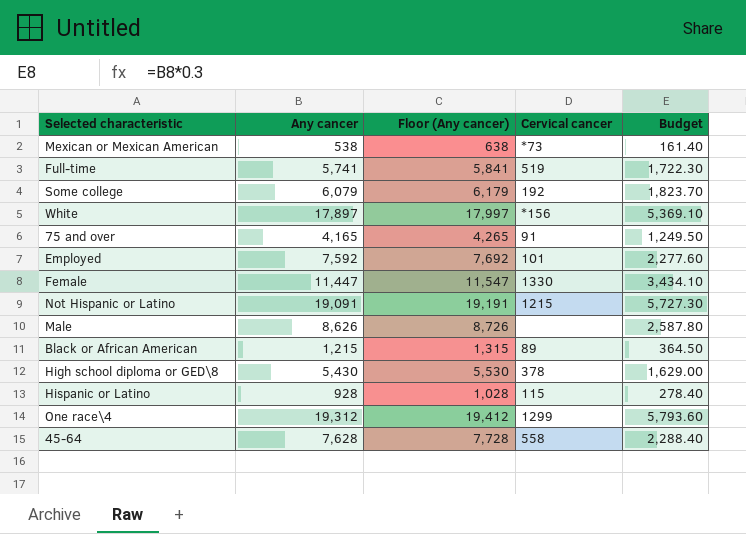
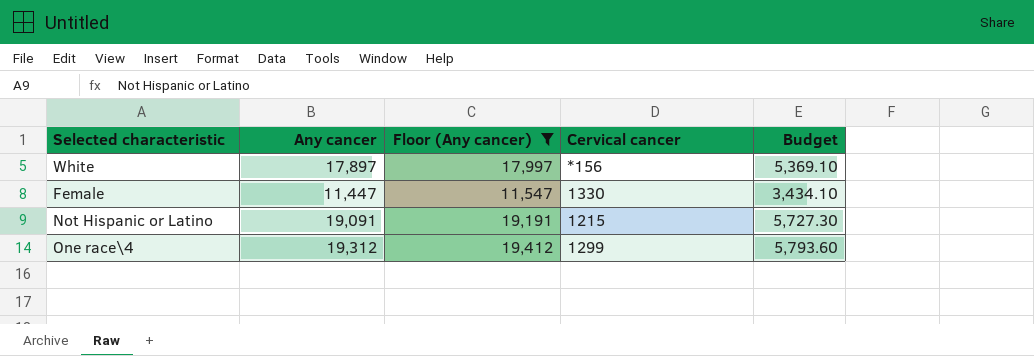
filter: none -> Floor (Any cancer) >= 11,547

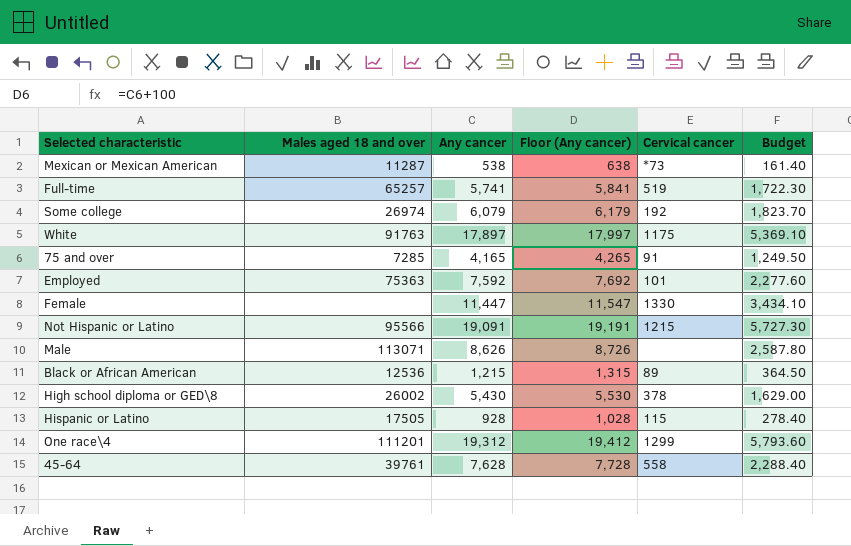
filter: Floor (Any cancer) >= 11,547 -> none
column Males aged 18 and over | position: none -> 2
White | Cervical cancer: *156 -> 1175

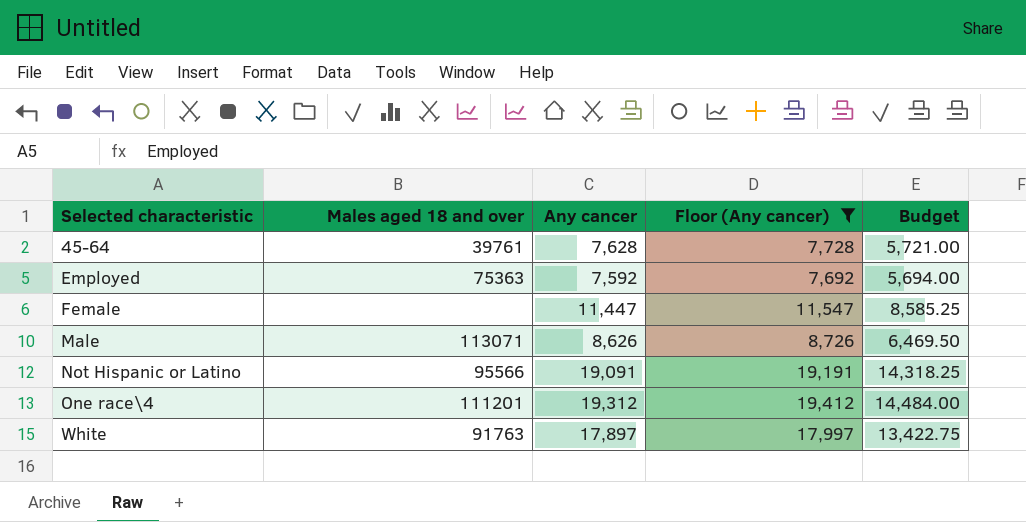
filter: none -> Floor (Any cancer) >= 7,692
row order: none -> Selected characteristic ascending
column Cervical cancer | position: 5 -> none
column Budget | formula: [Any cancer] * 0.3 -> [Any cancer] * 0.75

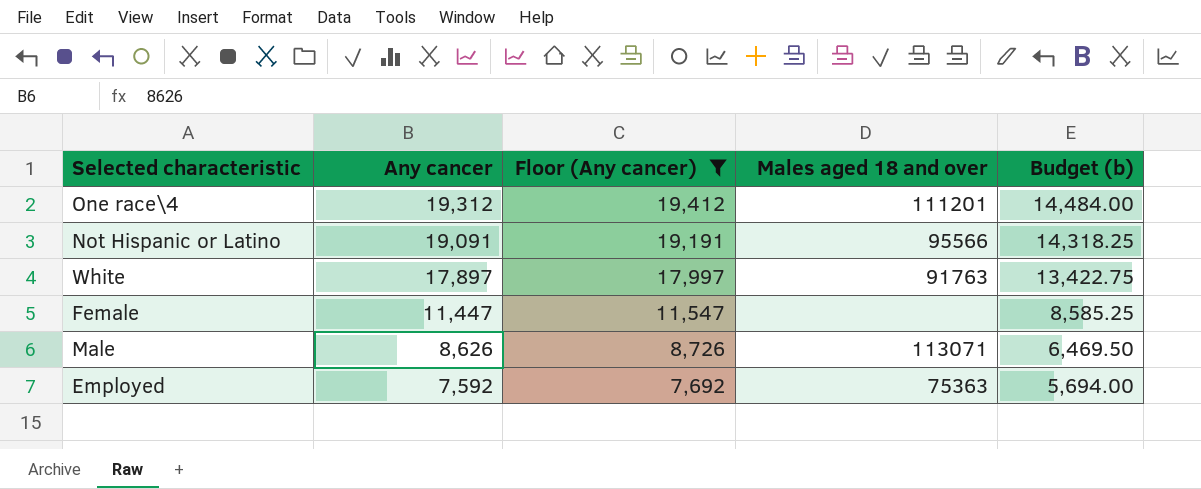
row order: Selected characteristic ascending -> Any cancer descending
column Males aged 18 and over | position: 2 -> 4
column name: Budget -> Budget (b)
row 45-64: 39761 | 7,628 | 7,728 | 5,721.00 -> none

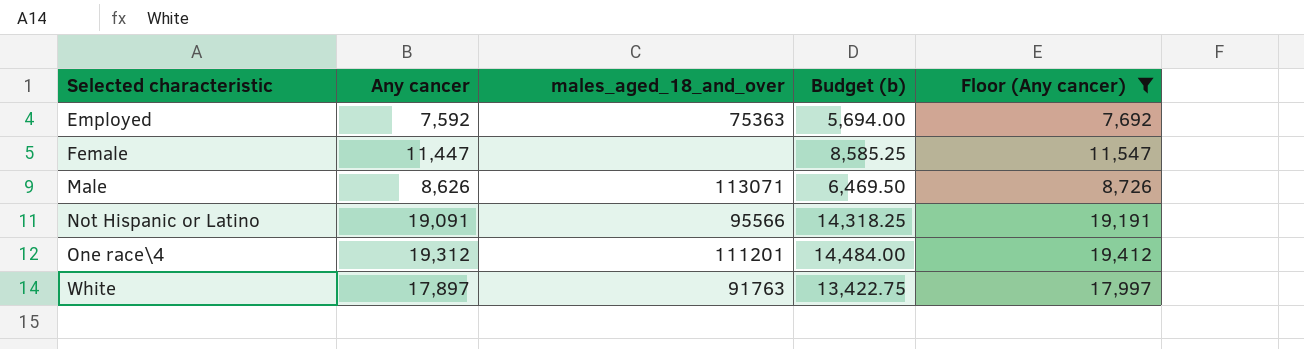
row order: Any cancer descending -> Selected characteristic ascending
column name: Males aged 18 and over -> males_aged_18_and_over
column Floor (Any cancer) | position: 3 -> 5

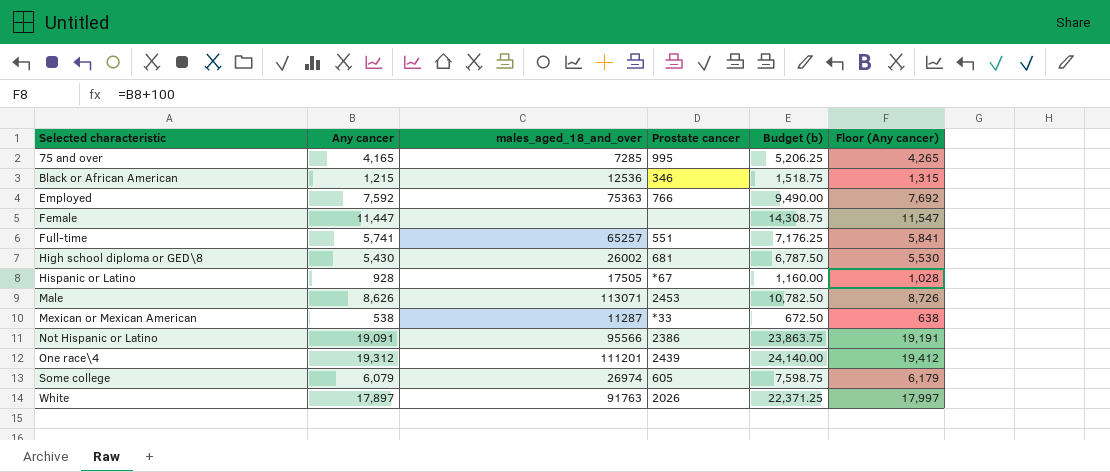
filter: Floor (Any cancer) >= 7,692 -> none
column Prostate cancer | position: none -> 4
column Budget (b) | formula: [Any cancer] * 0.75 -> [Any cancer] * 1.25

